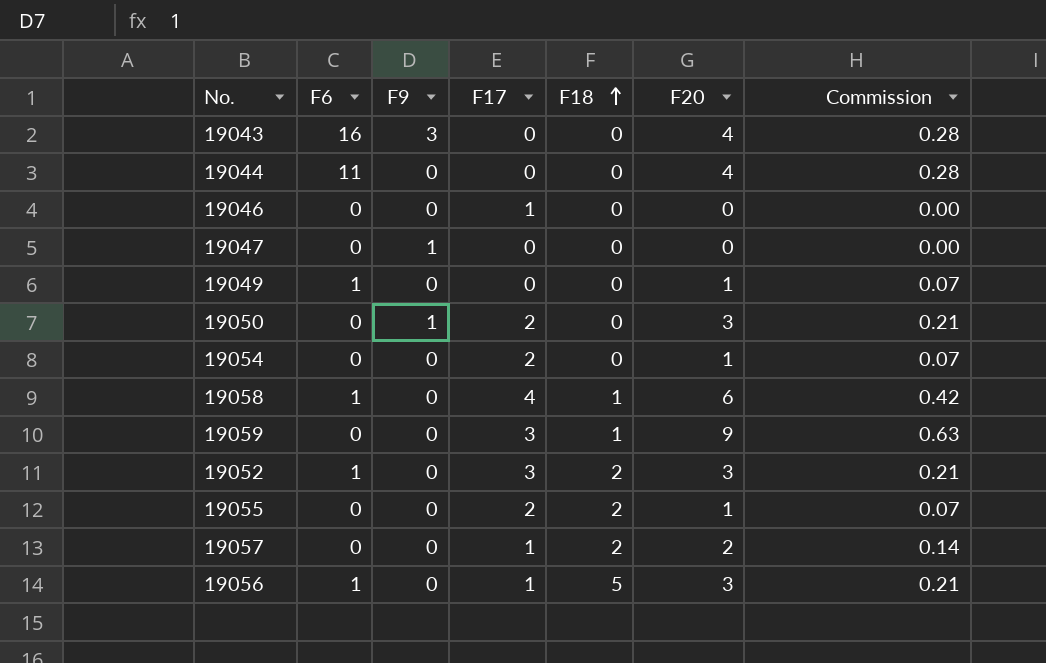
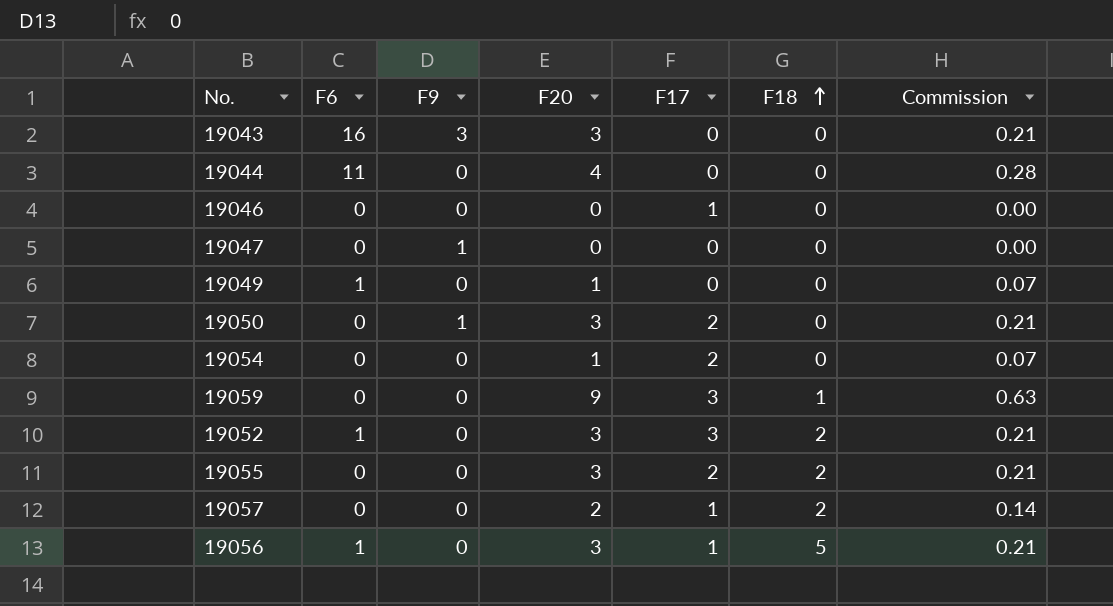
column F20 | position: 6 -> 4
row 19058: 1 | 0 | 4 | 1 | 6 | 0.42 -> none
19043 | F20: 4 -> 3
19043 | Commission: 0.28 -> 0.21
19055 | F20: 1 -> 3
19055 | Commission: 0.07 -> 0.21

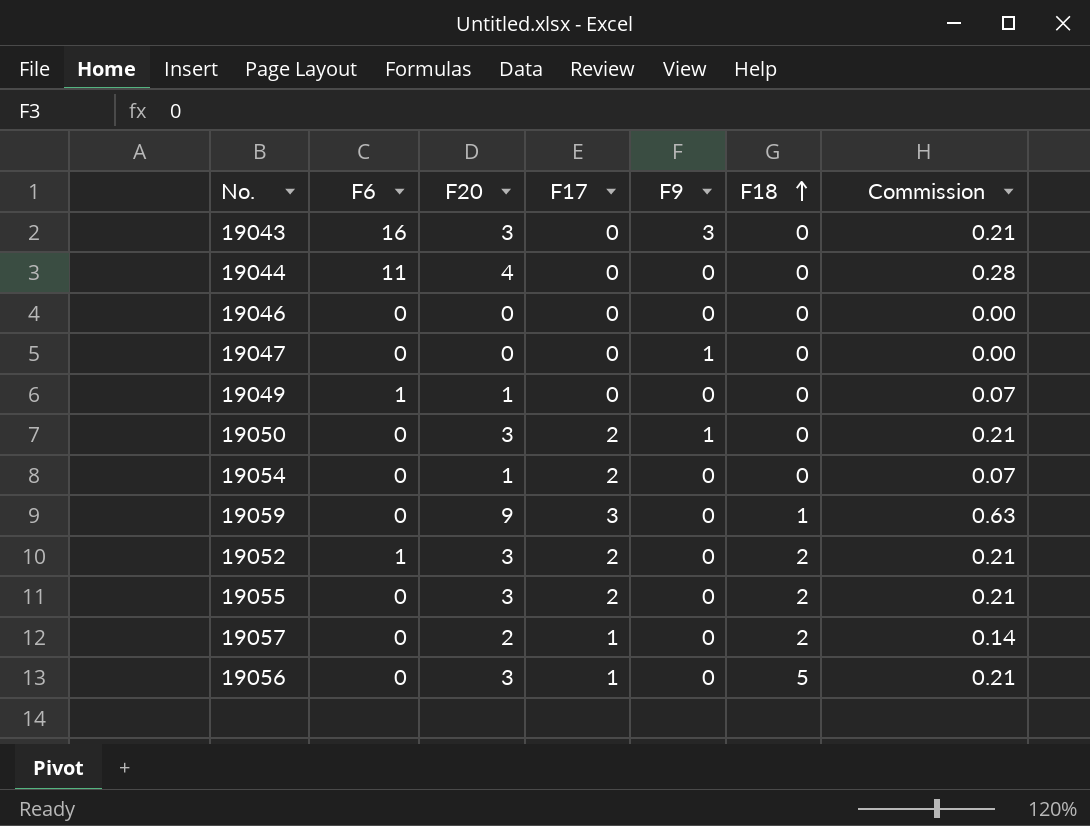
column F9 | position: 3 -> 5
19046 | F17: 1 -> 0
19052 | F17: 3 -> 2
19056 | F6: 1 -> 0

